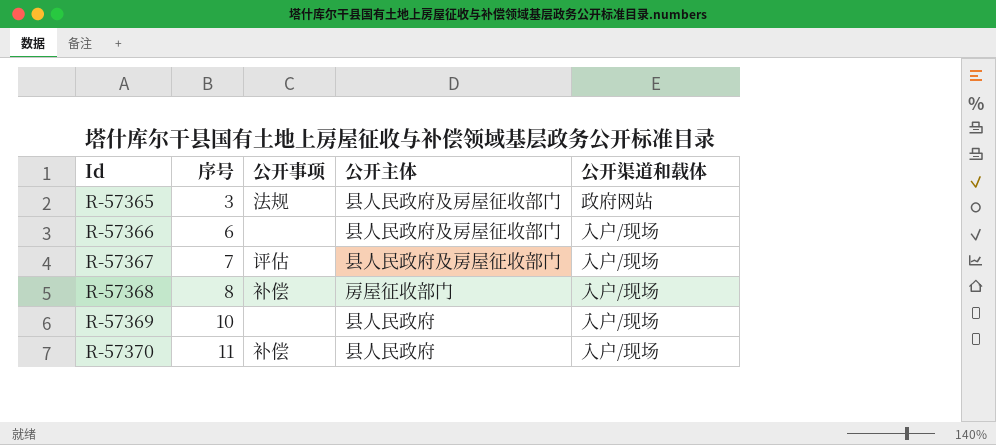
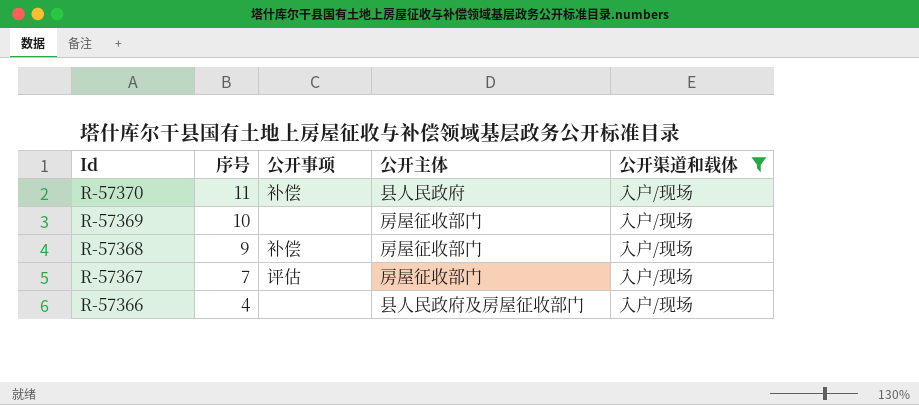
filter: none -> 公开渠道和载体 = 入户/现场
row order: Id ascending -> Id descending
R-57369 | 公开主体: 县人民政府 -> 房屋征收部门
R-57368 | 序号: 8 -> 9
R-57367 | 公开主体: 县人民政府及房屋征收部门 -> 房屋征收部门
R-57366 | 序号: 6 -> 4

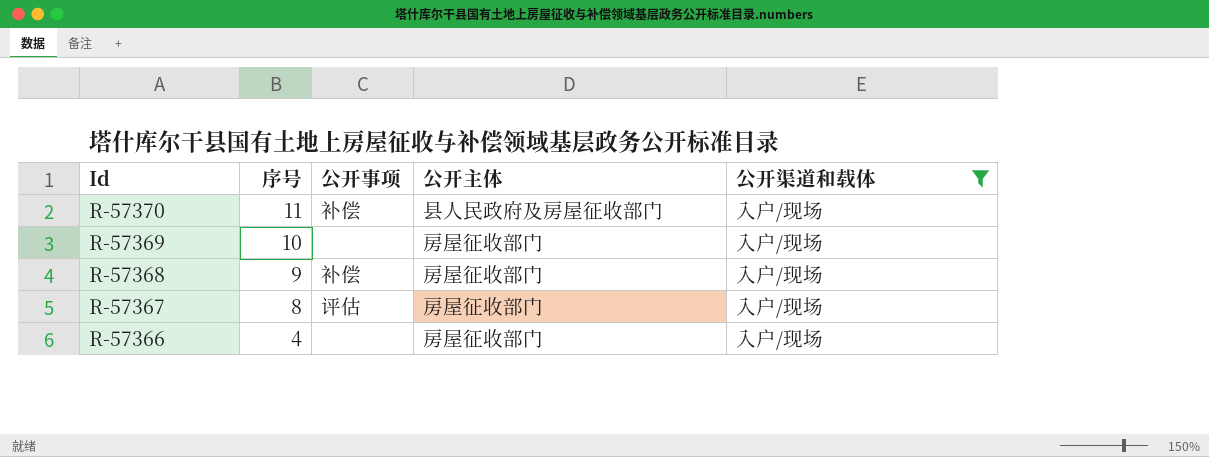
R-57370 | 公开主体: 县人民政府 -> 县人民政府及房屋征收部门
R-57367 | 序号: 7 -> 8
R-57366 | 公开主体: 县人民政府及房屋征收部门 -> 房屋征收部门

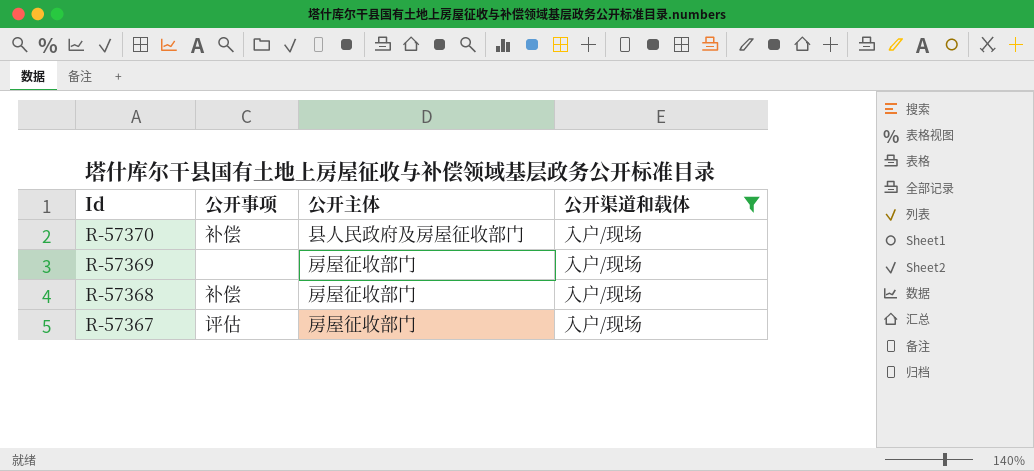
column 序号 | position: 2 -> none
row R-57366: 4 | none | 房屋征收部门 | 入户/现场 -> none

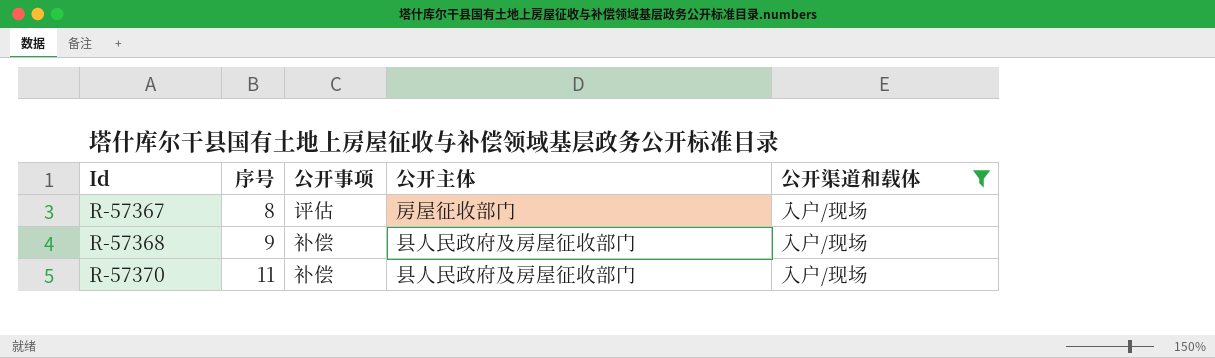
row order: Id descending -> Id ascending
column 序号 | position: none -> 2
row R-57369: none | 房屋征收部门 | 入户/现场 -> none
R-57368 | 公开主体: 房屋征收部门 -> 县人民政府及房屋征收部门

